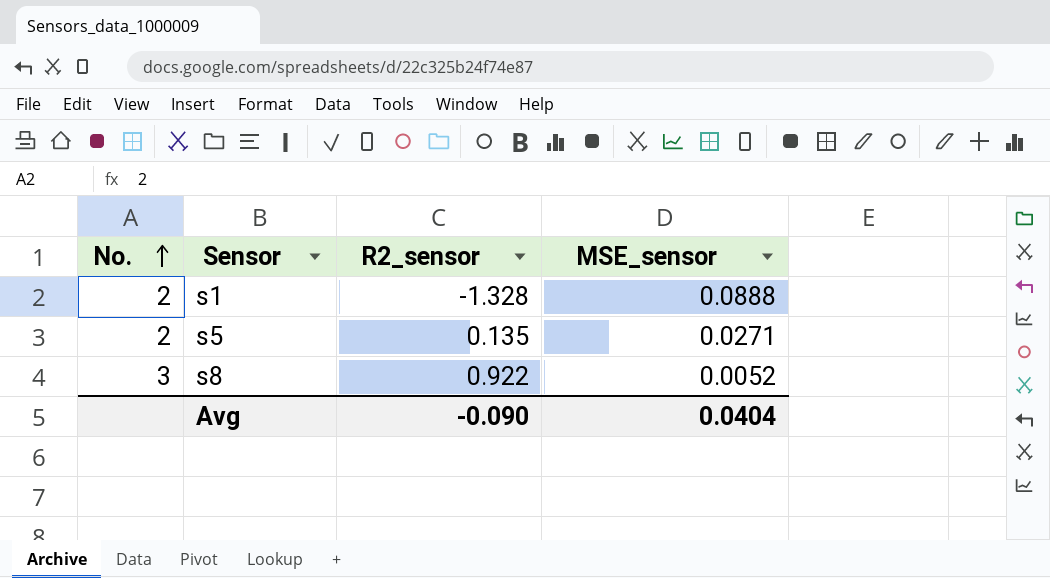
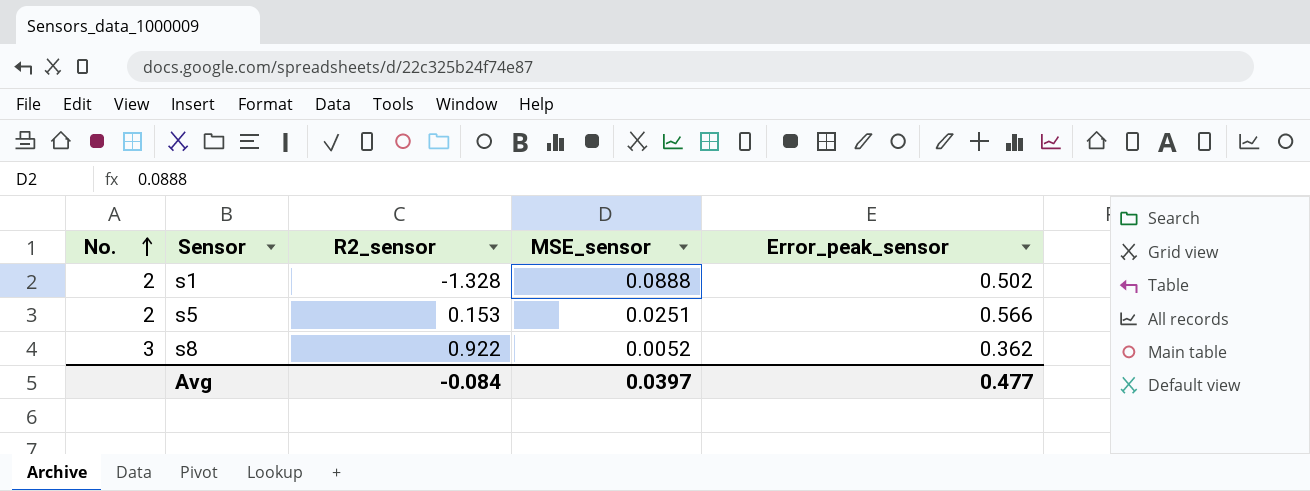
column Error_peak_sensor | position: none -> 5
s5 | R2_sensor: 0.135 -> 0.153
s5 | MSE_sensor: 0.0271 -> 0.0251
Avg | R2_sensor: -0.090 -> -0.084
Avg | MSE_sensor: 0.0404 -> 0.0397

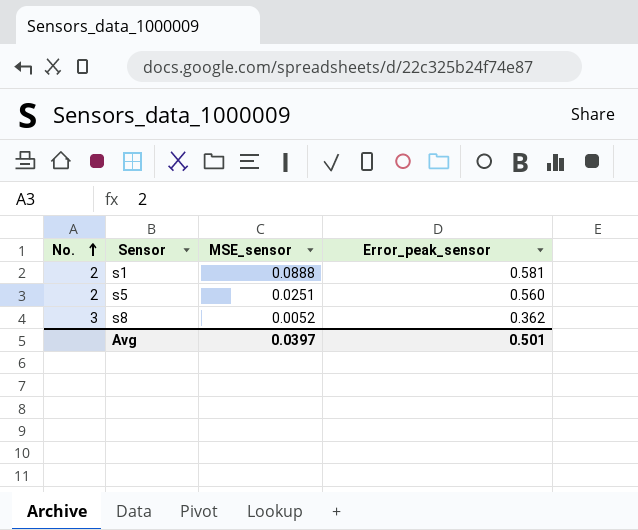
column R2_sensor | position: 3 -> none
s1 | Error_peak_sensor: 0.502 -> 0.581
s5 | Error_peak_sensor: 0.566 -> 0.560
Avg | Error_peak_sensor: 0.477 -> 0.501

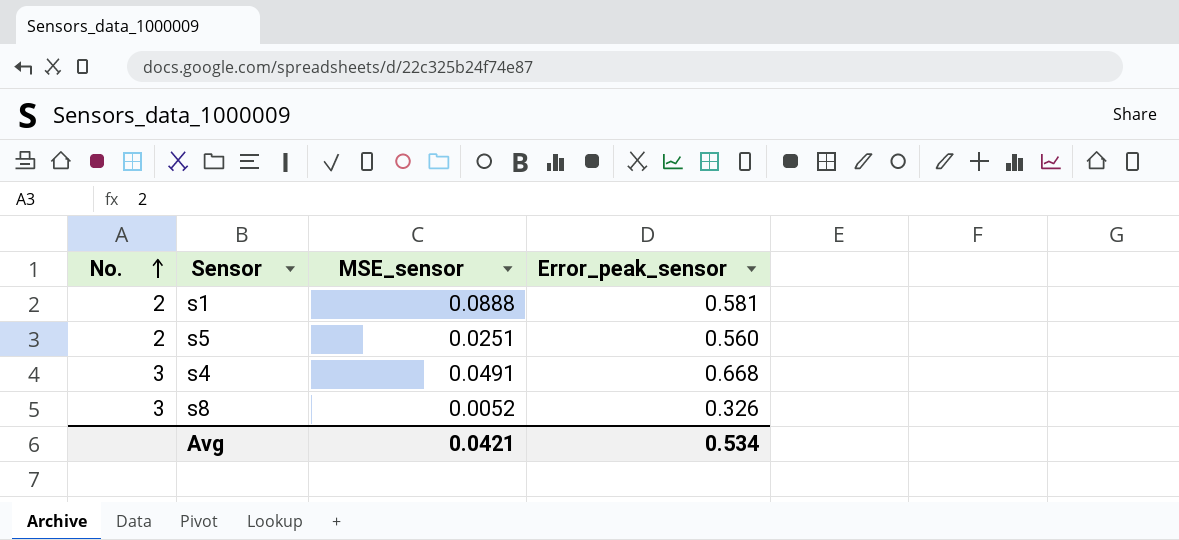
row s4: none -> 3 | 0.0491 | 0.668
s8 | Error_peak_sensor: 0.362 -> 0.326
Avg | MSE_sensor: 0.0397 -> 0.0421
Avg | Error_peak_sensor: 0.501 -> 0.534

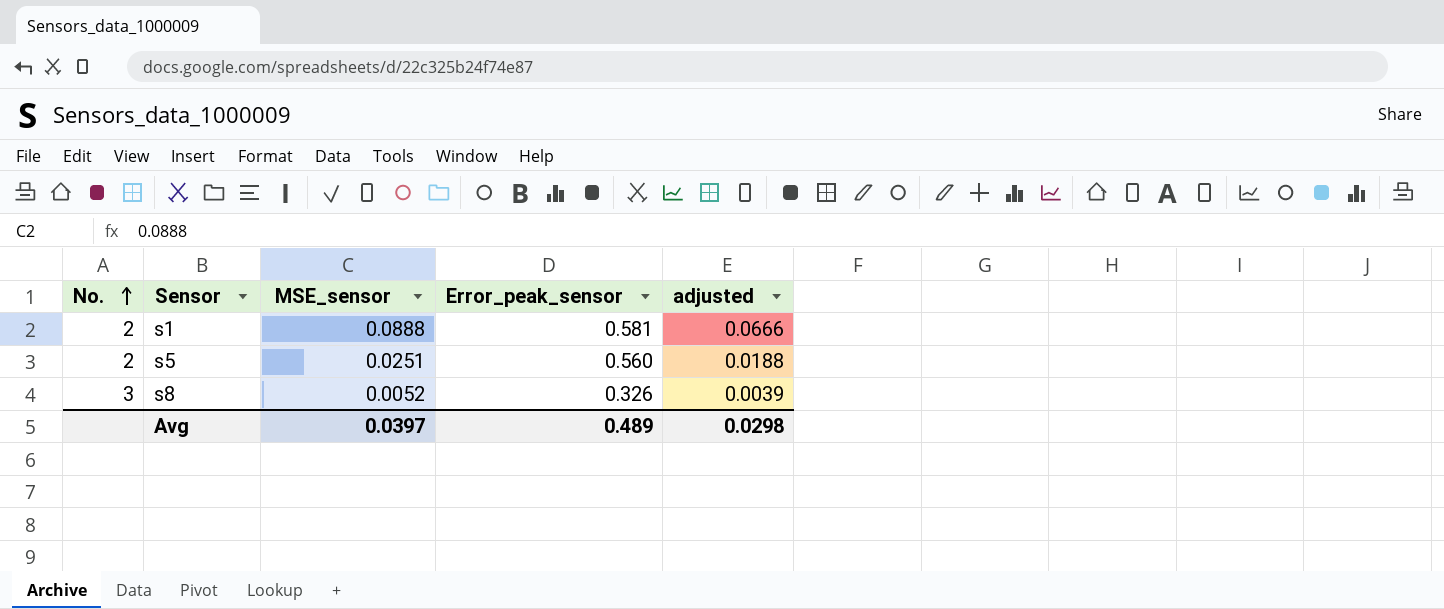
column adjusted | formula: none -> [MSE_sensor] * 0.75
row s4: 3 | 0.0491 | 0.668 -> none
Avg | MSE_sensor: 0.0421 -> 0.0397
Avg | Error_peak_sensor: 0.534 -> 0.489

